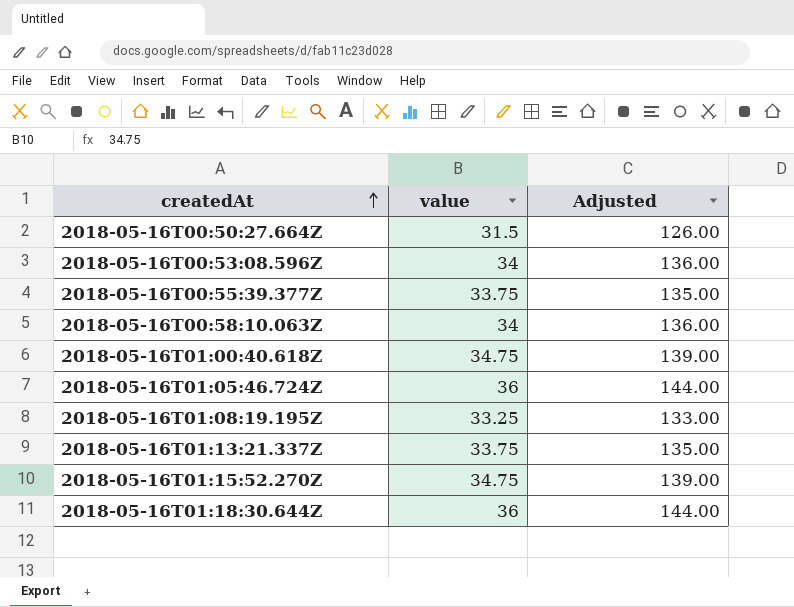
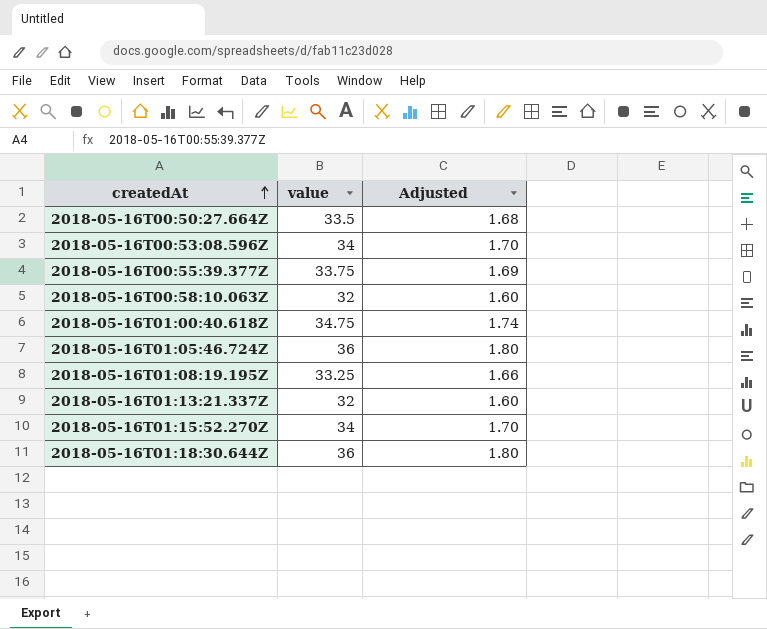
column Adjusted | formula: [value] * 4 -> [value] * 0.05
2018-05-16T00:50:27.664Z | value: 31.5 -> 33.5
2018-05-16T00:58:10.063Z | value: 34 -> 32
2018-05-16T01:13:21.337Z | value: 33.75 -> 32
2018-05-16T01:15:52.270Z | value: 34.75 -> 34

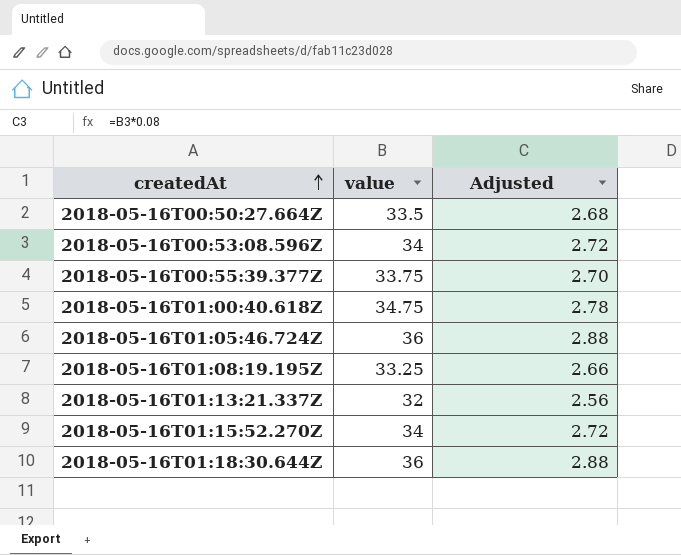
column Adjusted | formula: [value] * 0.05 -> [value] * 0.08
row 2018-05-16T00:58:10.063Z: 32 | 1.60 -> none

